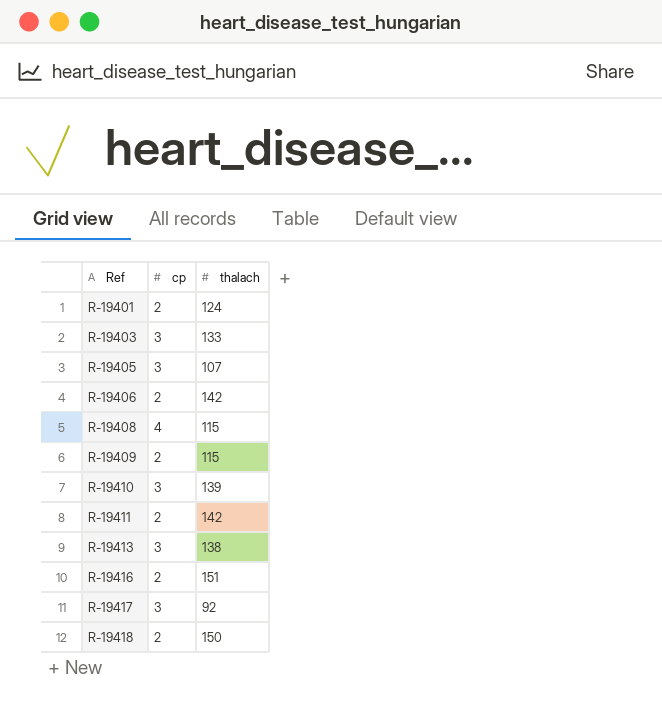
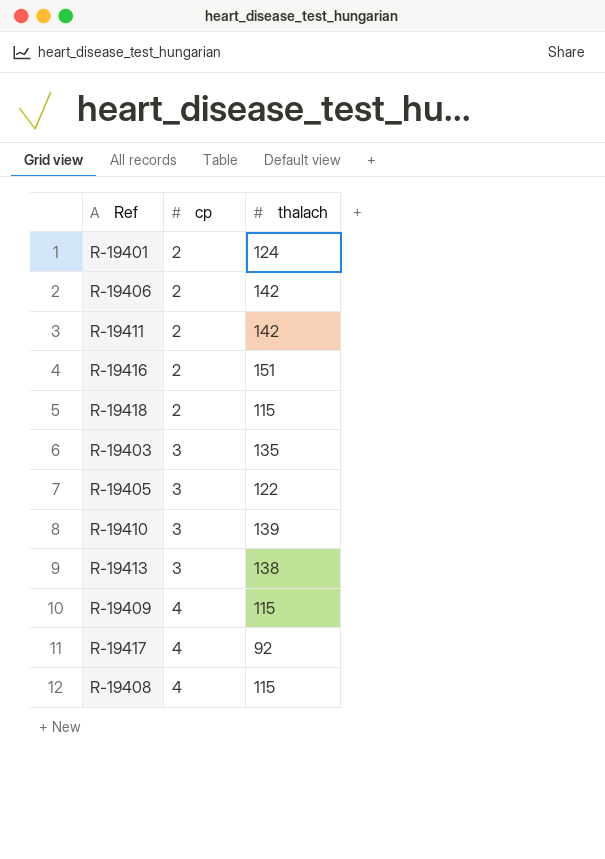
row order: Ref ascending -> cp ascending
R-19418 | thalach: 150 -> 115
R-19403 | thalach: 133 -> 135
R-19405 | thalach: 107 -> 122
R-19409 | cp: 2 -> 4
R-19417 | cp: 3 -> 4

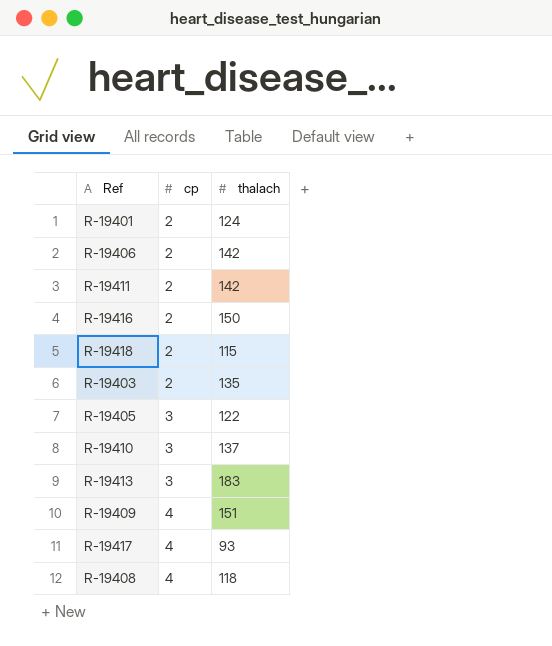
R-19416 | thalach: 151 -> 150
R-19403 | cp: 3 -> 2
R-19410 | thalach: 139 -> 137
R-19413 | thalach: 138 -> 183
R-19409 | thalach: 115 -> 151
R-19417 | thalach: 92 -> 93
R-19408 | thalach: 115 -> 118

